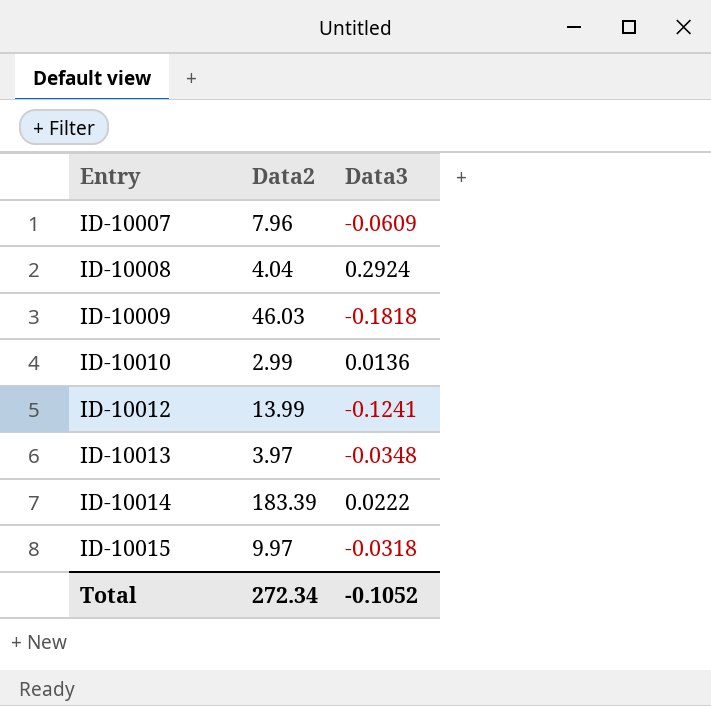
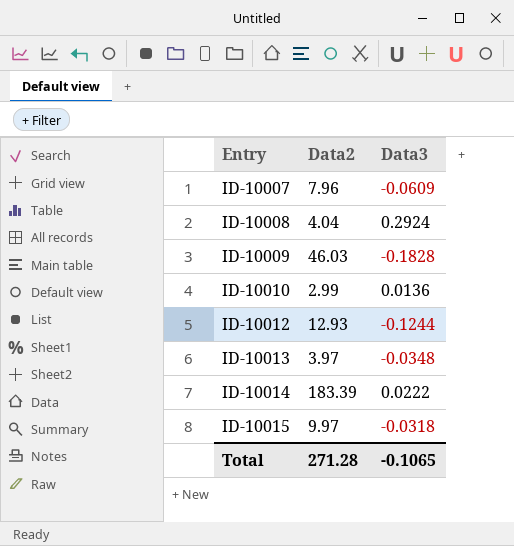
ID-10009 | Data3: -0.1818 -> -0.1828
ID-10012 | Data2: 13.99 -> 12.93
ID-10012 | Data3: -0.1241 -> -0.1244
Total | Data2: 272.34 -> 271.28
Total | Data3: -0.1052 -> -0.1065

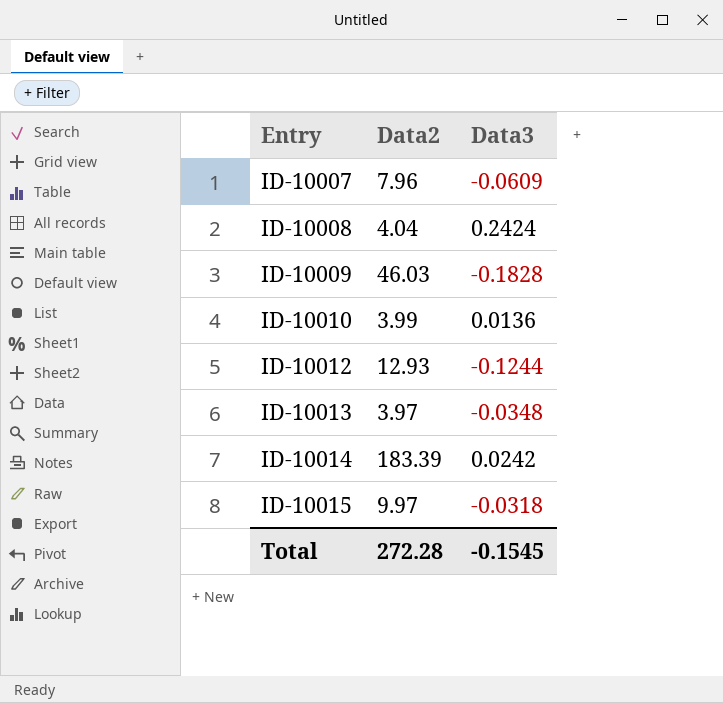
ID-10008 | Data3: 0.2924 -> 0.2424
ID-10010 | Data2: 2.99 -> 3.99
ID-10014 | Data3: 0.0222 -> 0.0242
Total | Data2: 271.28 -> 272.28
Total | Data3: -0.1065 -> -0.1545

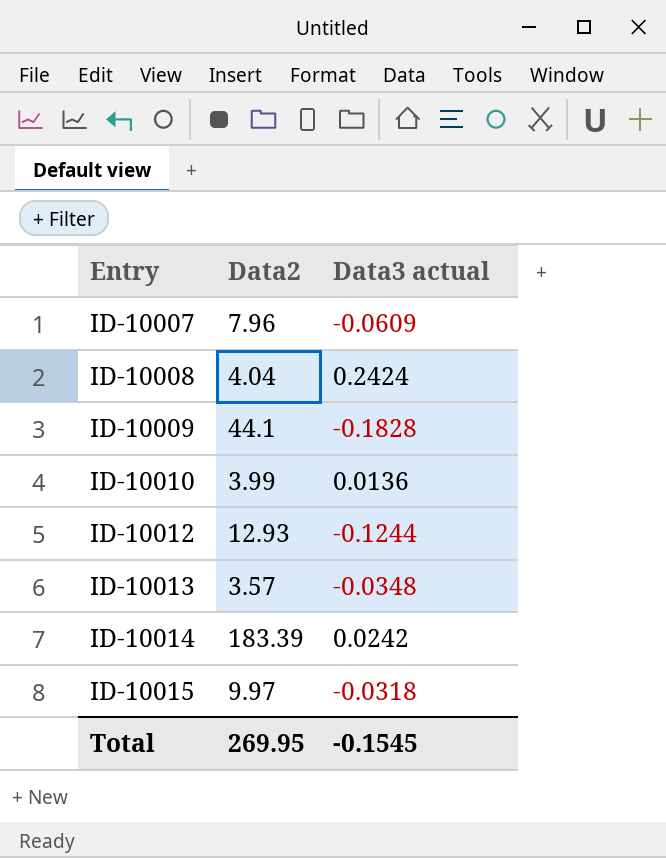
column name: Data3 -> Data3 actual
ID-10009 | Data2: 46.03 -> 44.1
ID-10013 | Data2: 3.97 -> 3.57
Total | Data2: 272.28 -> 269.95

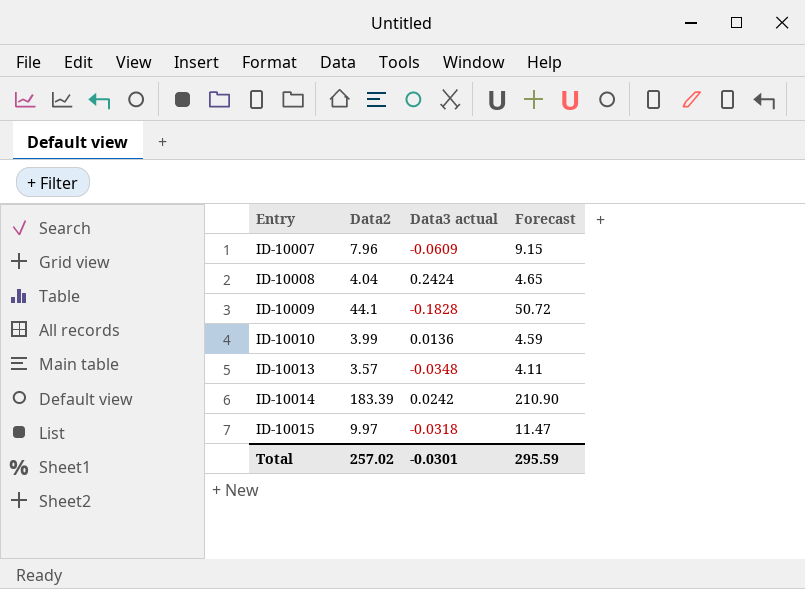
column Forecast | formula: none -> [Data2] * 1.15
row ID-10012: 12.93 | -0.1244 -> none
Total | Data2: 269.95 -> 257.02
Total | Data3 actual: -0.1545 -> -0.0301

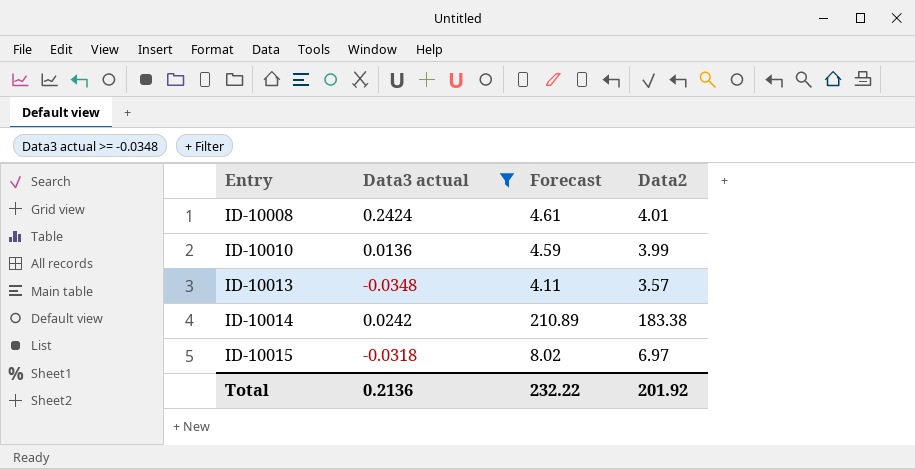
filter: none -> Data3 actual >= -0.0348
column Data2 | position: 2 -> 4
ID-10008 | Forecast: 4.65 -> 4.61
ID-10008 | Data2: 4.04 -> 4.01
ID-10014 | Forecast: 210.90 -> 210.89
ID-10014 | Data2: 183.39 -> 183.38
ID-10015 | Forecast: 11.47 -> 8.02
ID-10015 | Data2: 9.97 -> 6.97
Total | Data3 actual: -0.0301 -> 0.2136
Total | Forecast: 295.59 -> 232.22
Total | Data2: 257.02 -> 201.92

